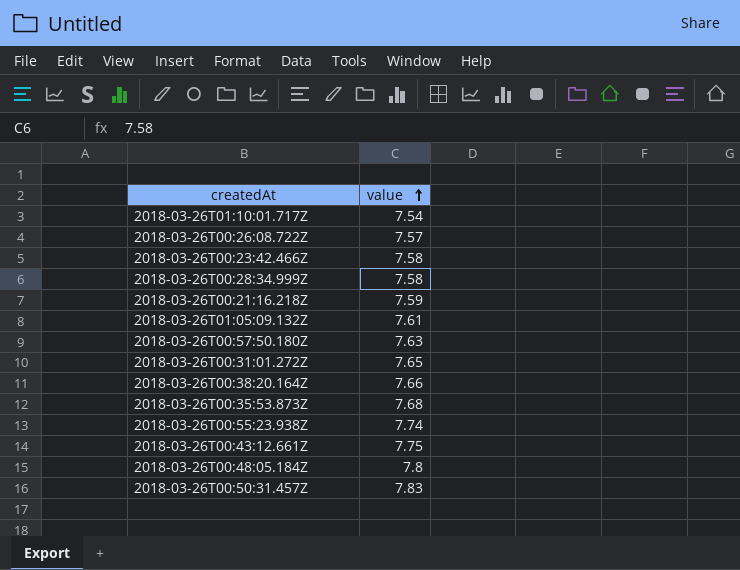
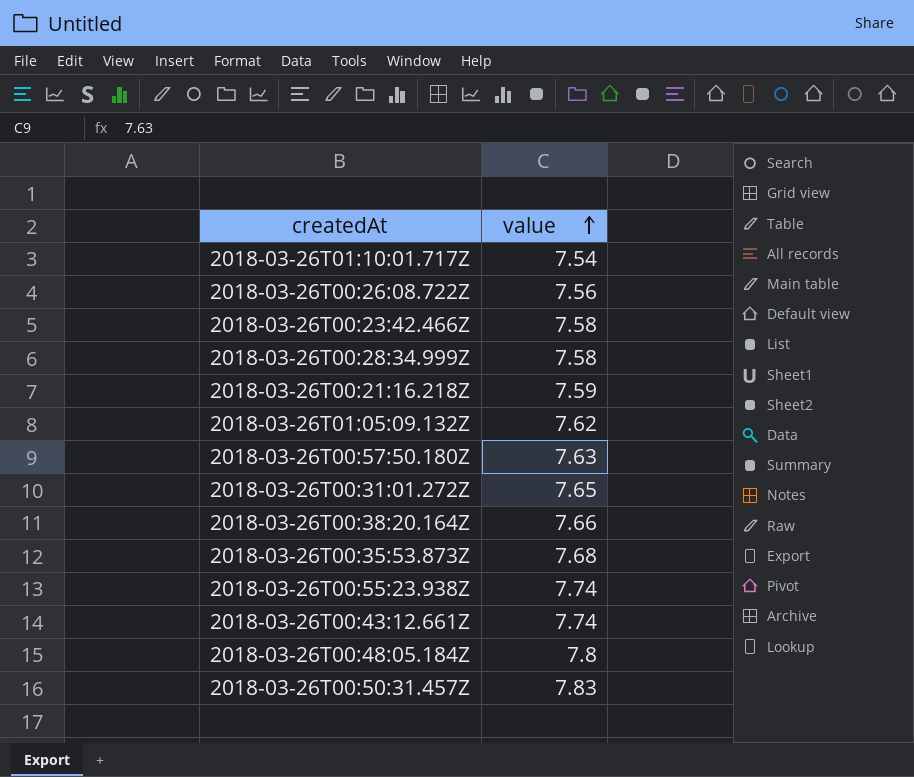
2018-03-26T00:26:08.722Z | value: 7.57 -> 7.56
2018-03-26T01:05:09.132Z | value: 7.61 -> 7.62
2018-03-26T00:43:12.661Z | value: 7.75 -> 7.74

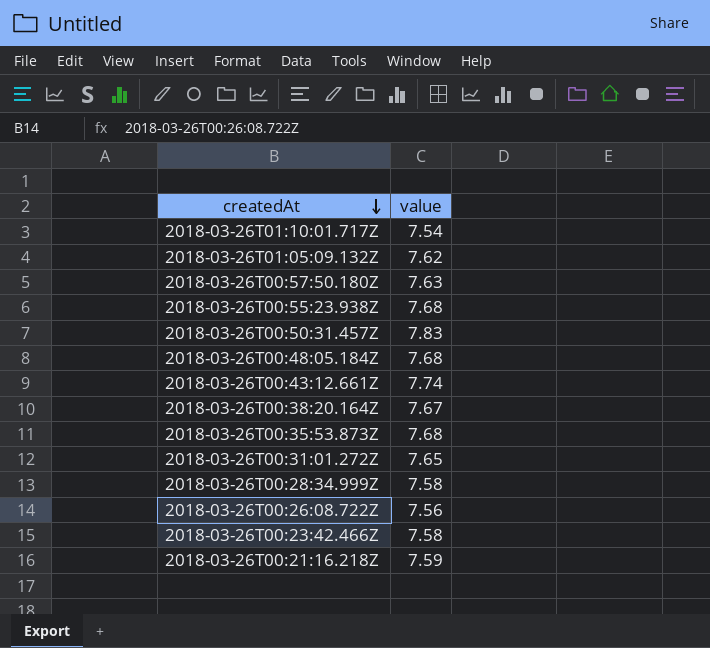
row order: value ascending -> createdAt descending
2018-03-26T00:55:23.938Z | value: 7.74 -> 7.68
2018-03-26T00:48:05.184Z | value: 7.8 -> 7.68
2018-03-26T00:38:20.164Z | value: 7.66 -> 7.67

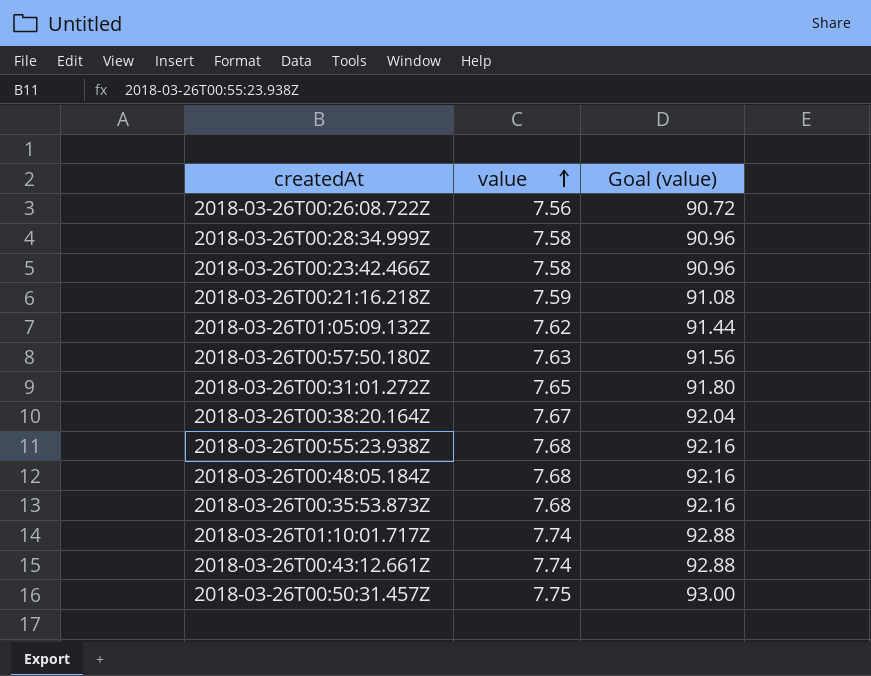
row order: createdAt descending -> value ascending
column Goal (value) | formula: none -> [value] * 12
2018-03-26T01:10:01.717Z | value: 7.54 -> 7.74
2018-03-26T00:50:31.457Z | value: 7.83 -> 7.75

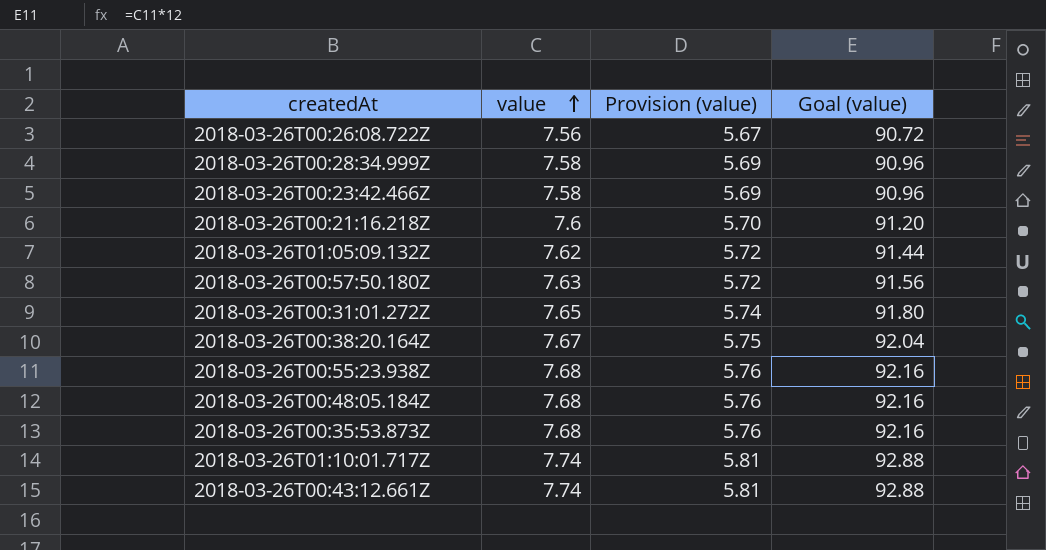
column Provision (value) | formula: none -> [value] * 0.75
row 2018-03-26T00:50:31.457Z: 7.75 | 93.00 -> none
2018-03-26T00:21:16.218Z | value: 7.59 -> 7.6
2018-03-26T00:21:16.218Z | Goal (value): 91.08 -> 91.20

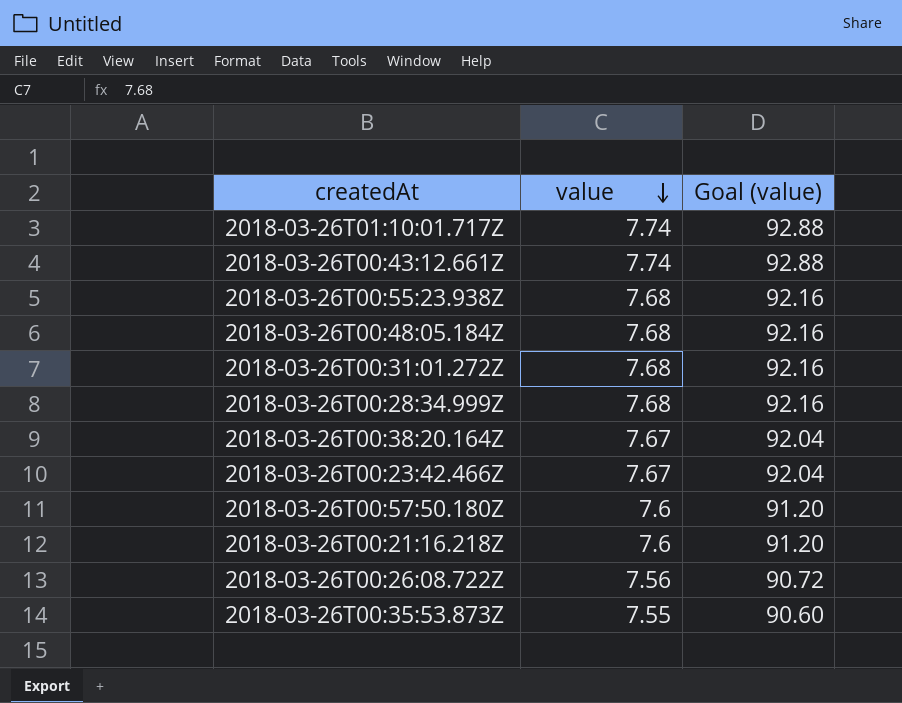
row order: value ascending -> value descending
column Provision (value) | formula: [value] * 0.75 -> none
row 2018-03-26T01:05:09.132Z: 7.62 | 5.72 | 91.44 -> none
2018-03-26T00:31:01.272Z | value: 7.65 -> 7.68
2018-03-26T00:31:01.272Z | Goal (value): 91.80 -> 92.16
2018-03-26T00:28:34.999Z | value: 7.58 -> 7.68
2018-03-26T00:28:34.999Z | Goal (value): 90.96 -> 92.16
2018-03-26T00:23:42.466Z | value: 7.58 -> 7.67
2018-03-26T00:23:42.466Z | Goal (value): 90.96 -> 92.04
2018-03-26T00:57:50.180Z | value: 7.63 -> 7.6
2018-03-26T00:57:50.180Z | Goal (value): 91.56 -> 91.20
2018-03-26T00:35:53.873Z | value: 7.68 -> 7.55
2018-03-26T00:35:53.873Z | Goal (value): 92.16 -> 90.60

